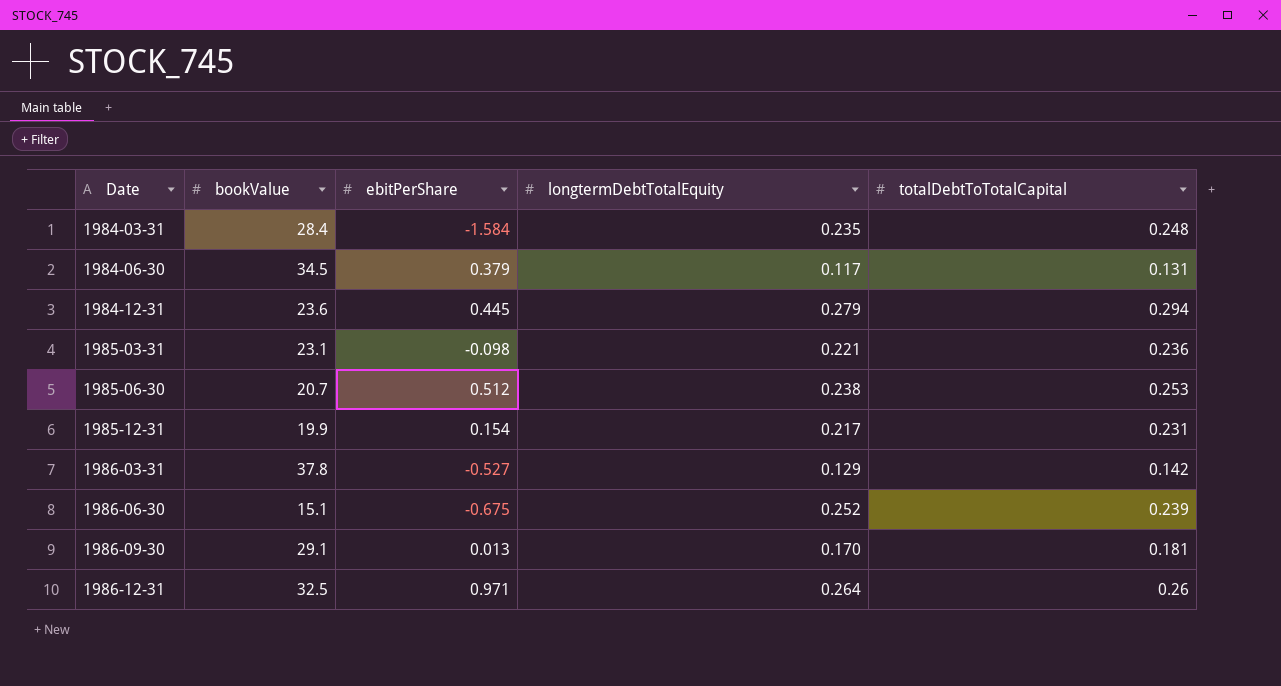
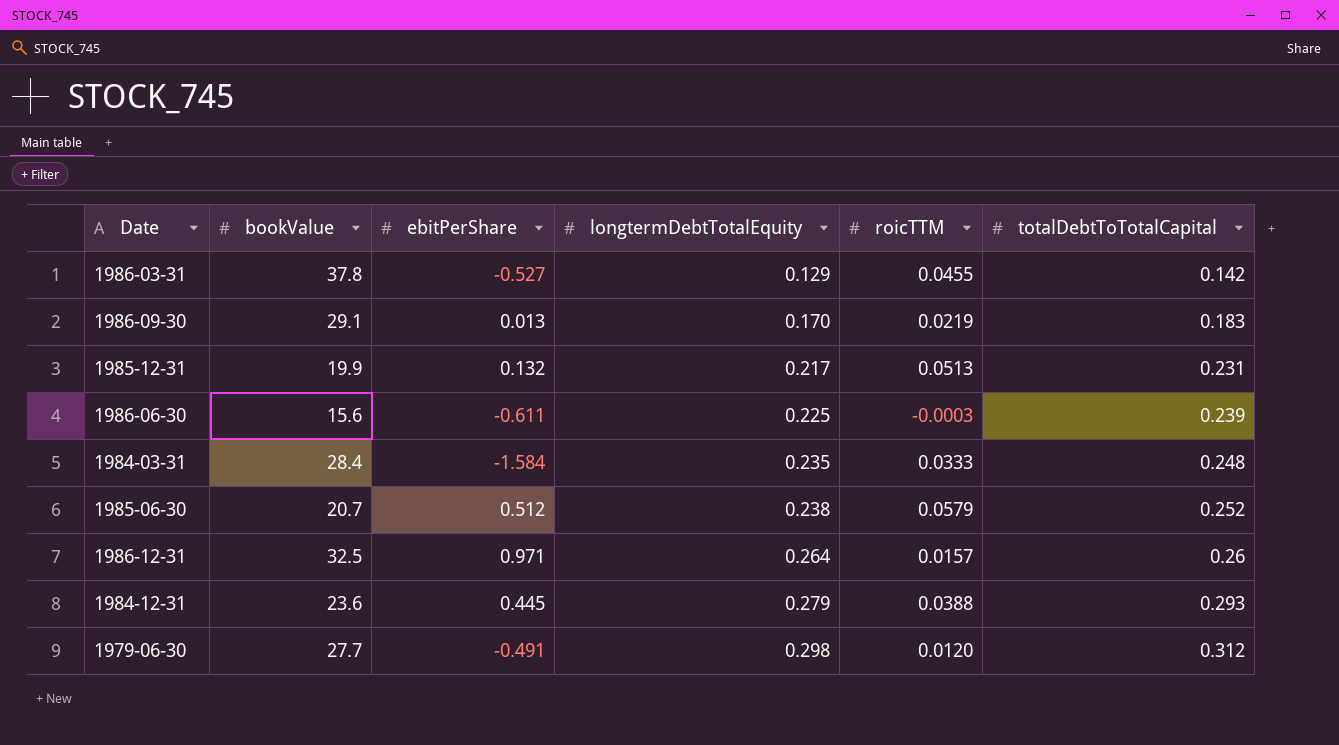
row order: Date ascending -> longtermDebtTotalEquity ascending
column roicTTM | position: none -> 5
row 1984-06-30: 34.5 | 0.379 | 0.117 | 0.131 -> none
row 1985-03-31: 23.1 | -0.098 | 0.221 | 0.236 -> none
1986-09-30 | totalDebtToTotalCapital: 0.181 -> 0.183
1985-12-31 | ebitPerShare: 0.154 -> 0.132
1986-06-30 | bookValue: 15.1 -> 15.6
1986-06-30 | ebitPerShare: -0.675 -> -0.611
1986-06-30 | longtermDebtTotalEquity: 0.252 -> 0.225
1985-06-30 | totalDebtToTotalCapital: 0.253 -> 0.252
1984-12-31 | totalDebtToTotalCapital: 0.294 -> 0.293
row 1979-06-30: none -> 27.7 | -0.491 | 0.298 | 0.0120 | 0.312

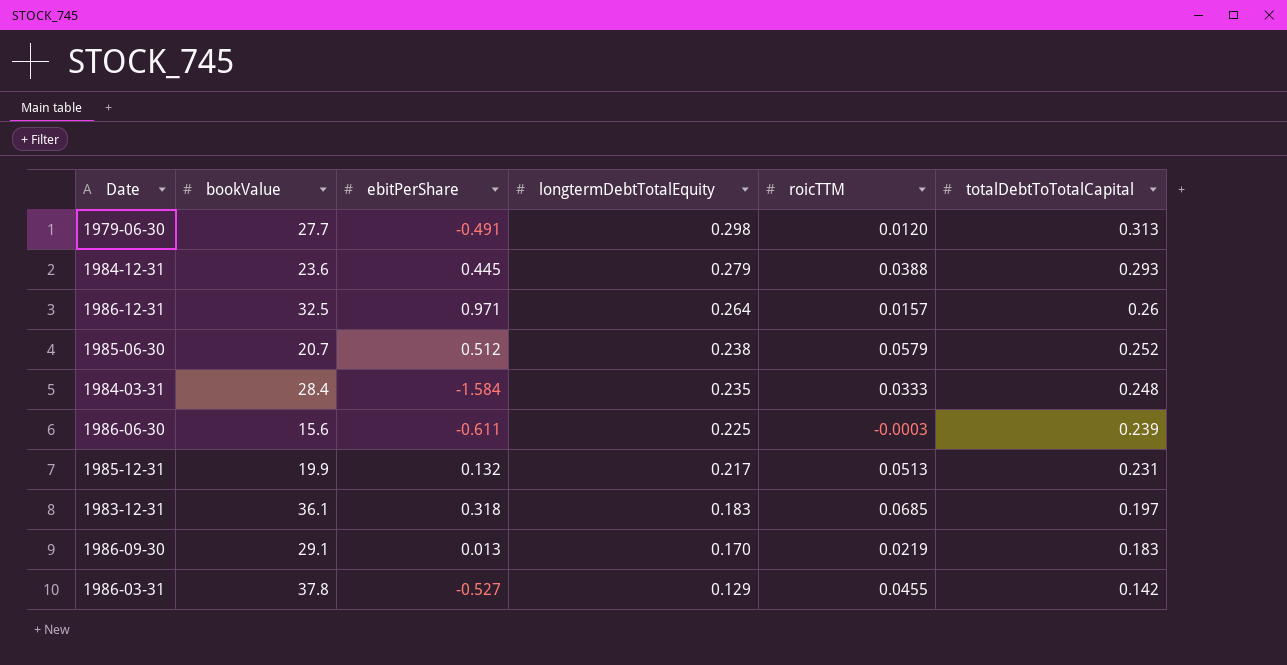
row order: longtermDebtTotalEquity ascending -> longtermDebtTotalEquity descending
1979-06-30 | totalDebtToTotalCapital: 0.312 -> 0.313
row 1983-12-31: none -> 36.1 | 0.318 | 0.183 | 0.0685 | 0.197

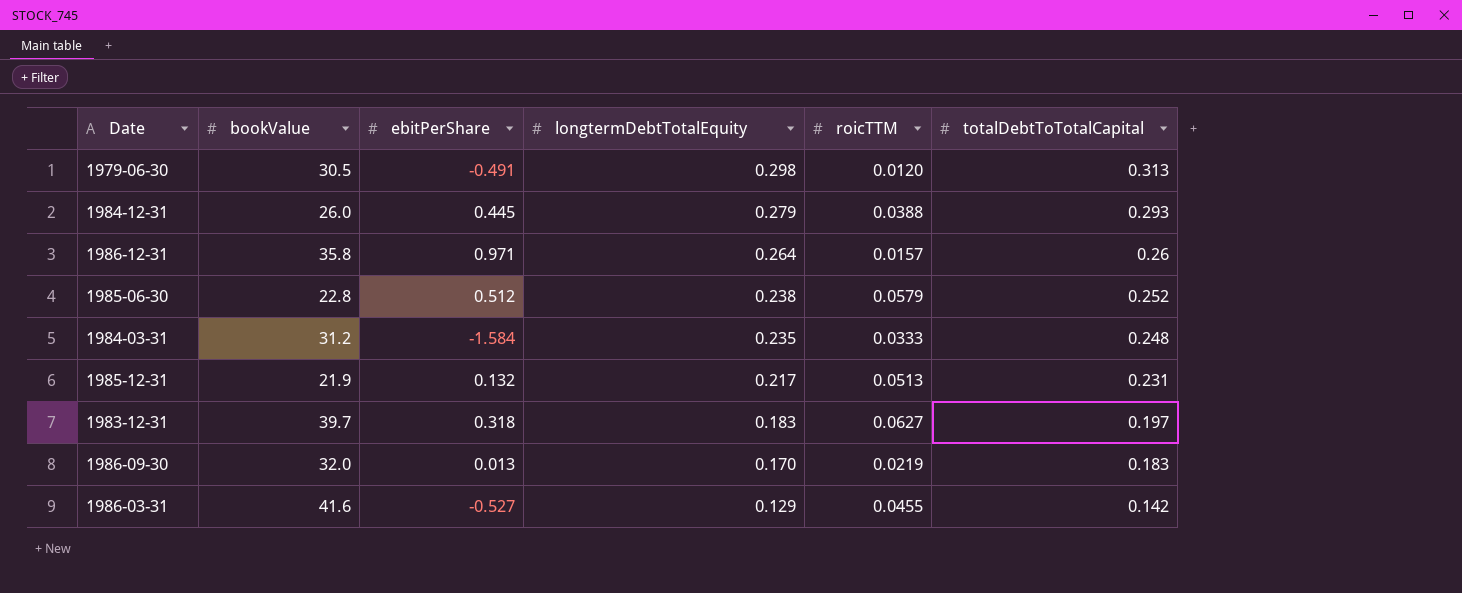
row 1986-06-30: 15.6 | -0.611 | 0.225 | -0.0003 | 0.239 -> none
1979-06-30 | bookValue: 27.7 -> 30.5
1984-12-31 | bookValue: 23.6 -> 26.0
1986-12-31 | bookValue: 32.5 -> 35.8
1985-06-30 | bookValue: 20.7 -> 22.8
1984-03-31 | bookValue: 28.4 -> 31.2
1985-12-31 | bookValue: 19.9 -> 21.9
1983-12-31 | bookValue: 36.1 -> 39.7
1983-12-31 | roicTTM: 0.0685 -> 0.0627
1986-09-30 | bookValue: 29.1 -> 32.0
1986-03-31 | bookValue: 37.8 -> 41.6

